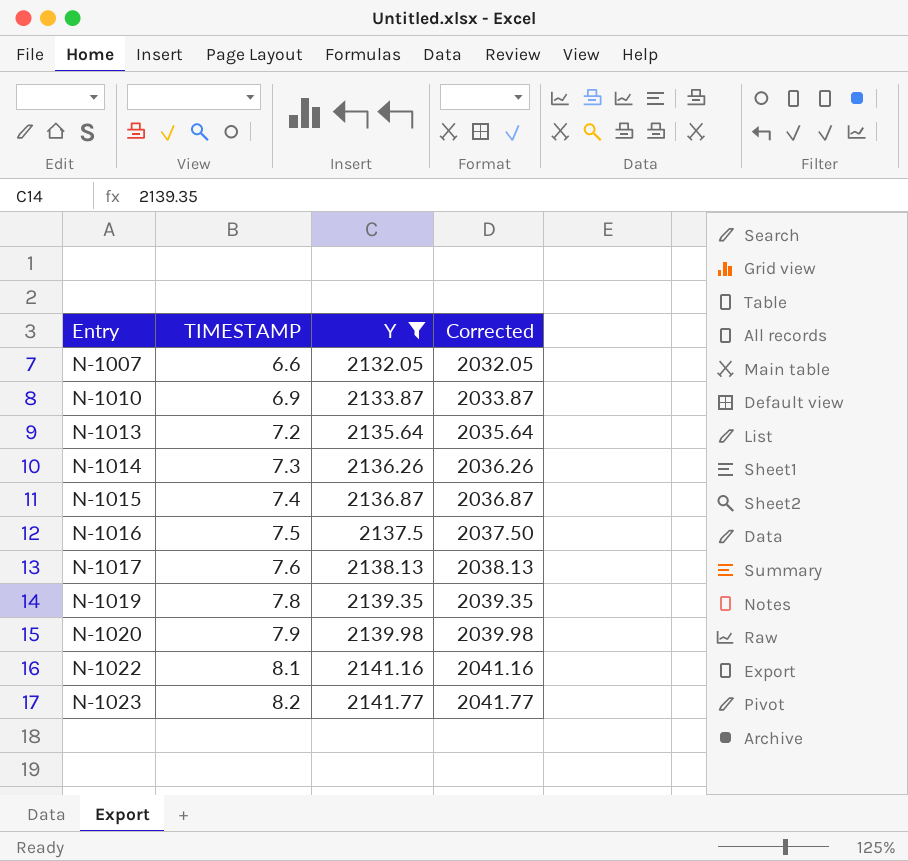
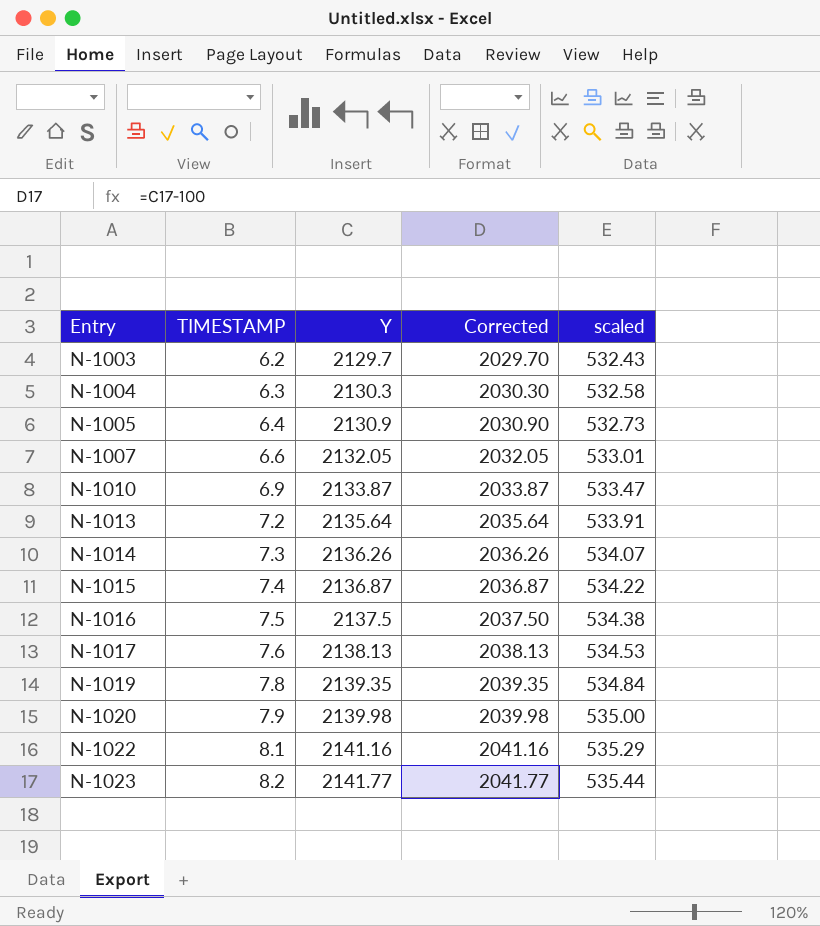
filter: Y >= 2132.05 -> none
column scaled | formula: none -> [Y] * 0.25

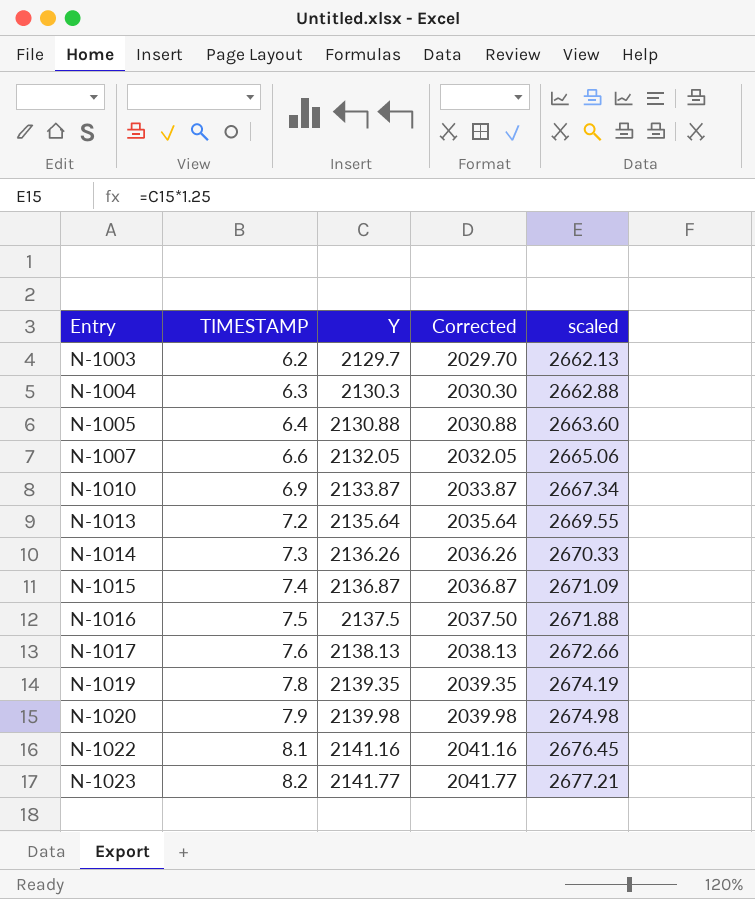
column scaled | formula: [Y] * 0.25 -> [Y] * 1.25
N-1005 | Y: 2130.9 -> 2130.88
N-1005 | Corrected: 2030.90 -> 2030.88

